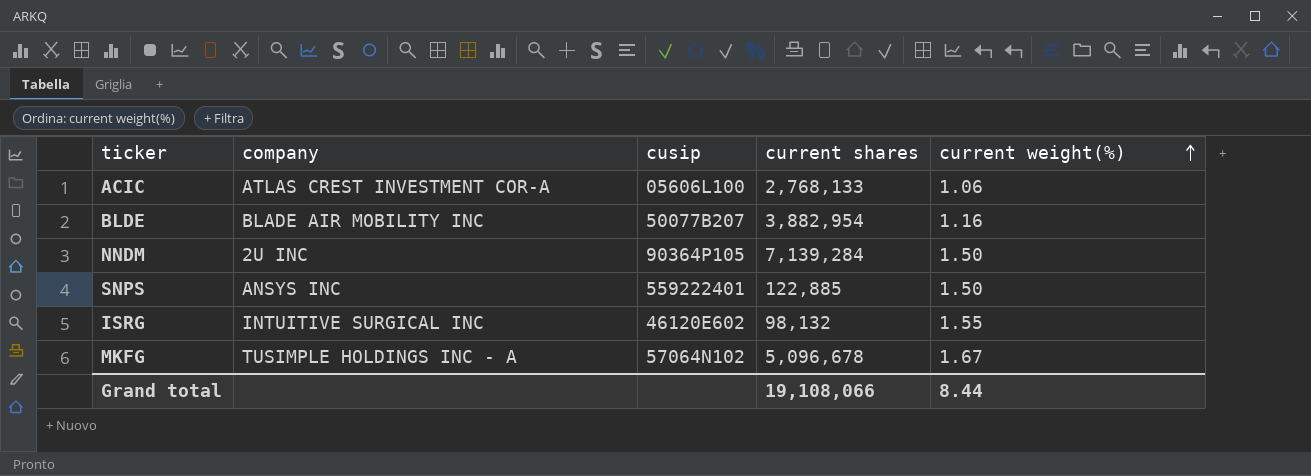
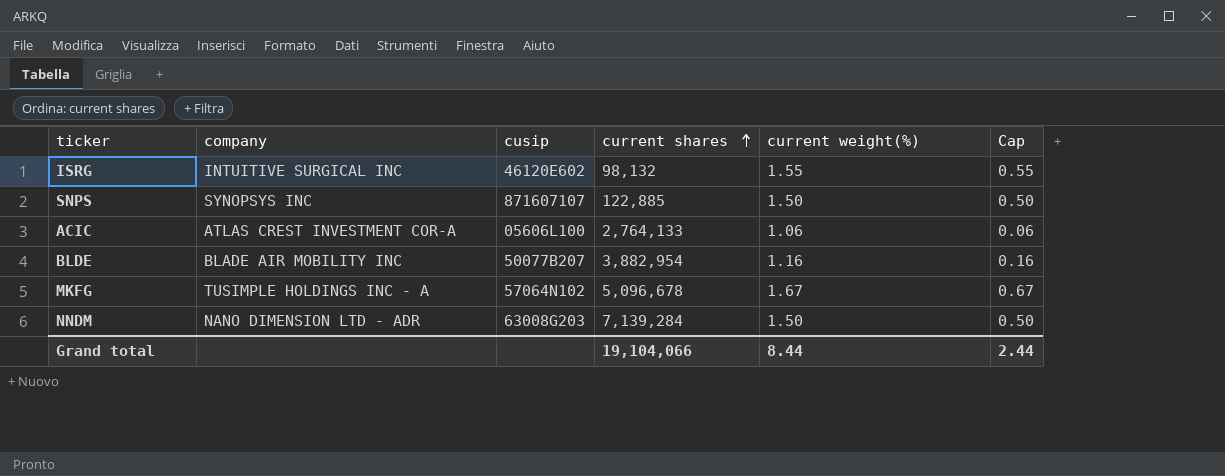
row order: current weight(%) ascending -> current shares ascending
column Cap | formula: none -> [current weight(%)] - 1
SNPS | company: ANSYS INC -> SYNOPSYS INC
SNPS | cusip: 559222401 -> 871607107
ACIC | current shares: 2,768,133 -> 2,764,133
NNDM | company: 2U INC -> NANO DIMENSION LTD - ADR
NNDM | cusip: 90364P105 -> 63008G203
Grand total | current shares: 19,108,066 -> 19,104,066

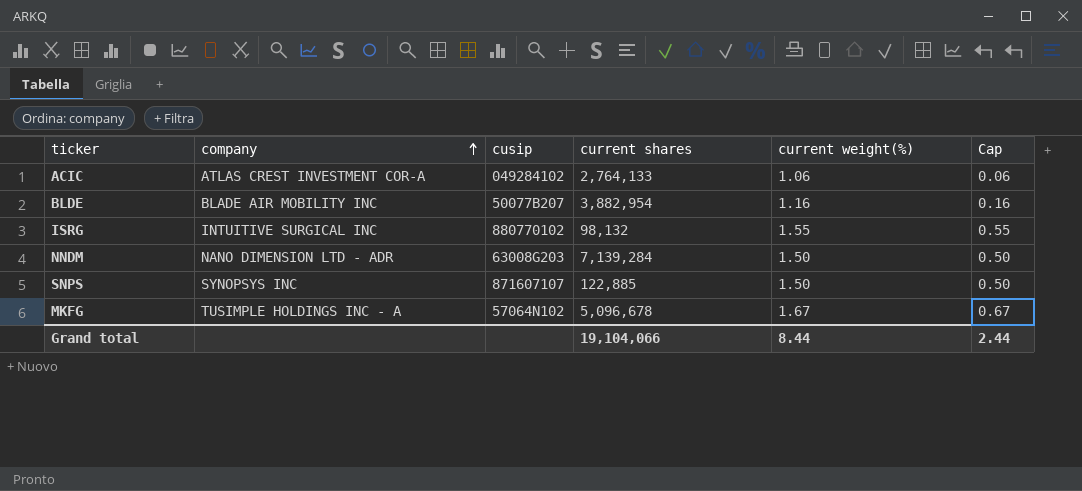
row order: current shares ascending -> company ascending
ACIC | cusip: 05606L100 -> 049284102
ISRG | cusip: 46120E602 -> 880770102

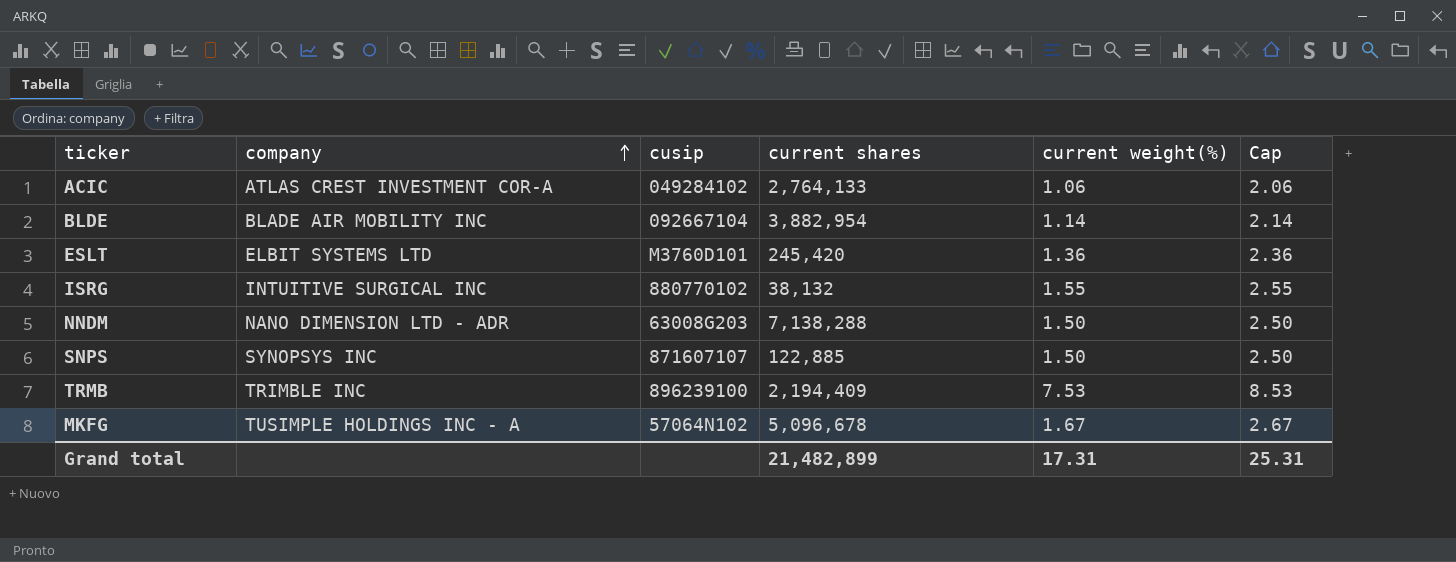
column Cap | formula: [current weight(%)] - 1 -> [current weight(%)] + 1
BLDE | cusip: 50077B207 -> 092667104
BLDE | current weight(%): 1.16 -> 1.14
row ESLT: none -> ELBIT SYSTEMS LTD | M3760D101 | 245,420 | 1.36 | 2.36
ISRG | current shares: 98,132 -> 38,132
NNDM | current shares: 7,139,284 -> 7,138,288
row TRMB: none -> TRIMBLE INC | 896239100 | 2,194,409 | 7.53 | 8.53
Grand total | current shares: 19,104,066 -> 21,482,899
Grand total | current weight(%): 8.44 -> 17.31
Grand total | Cap: 2.44 -> 25.31

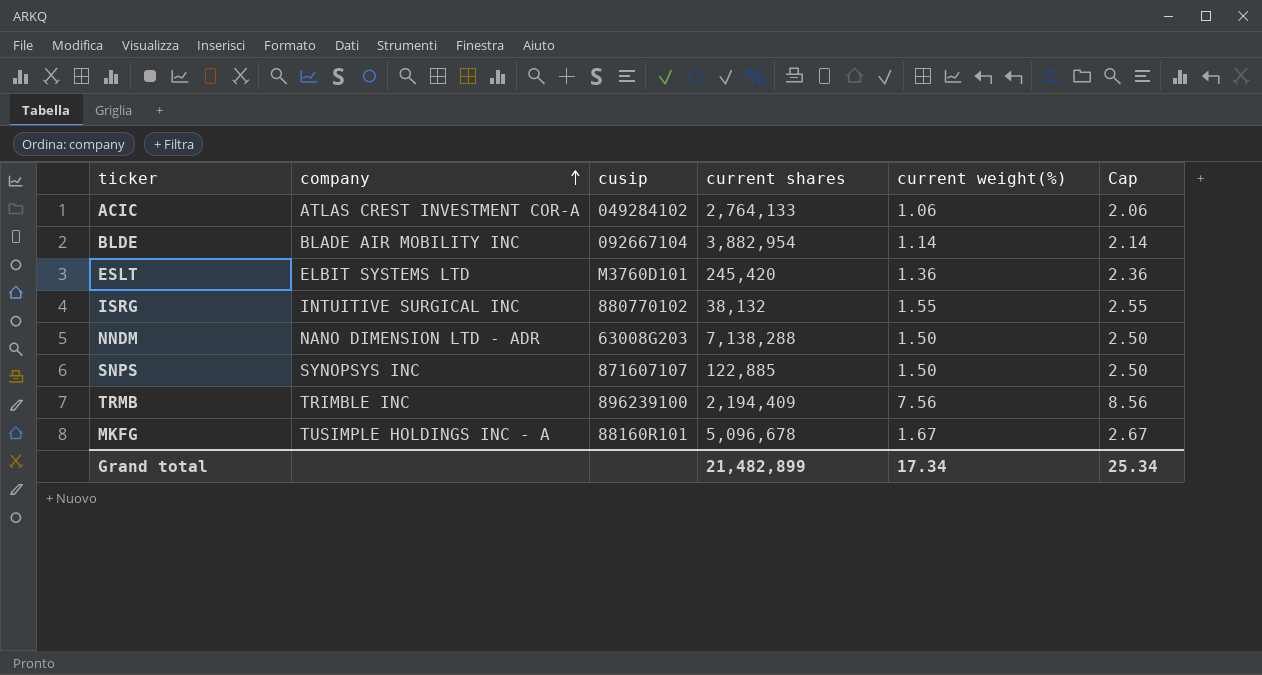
TRMB | current weight(%): 7.53 -> 7.56
TRMB | Cap: 8.53 -> 8.56
MKFG | cusip: 57064N102 -> 88160R101
Grand total | current weight(%): 17.31 -> 17.34
Grand total | Cap: 25.31 -> 25.34

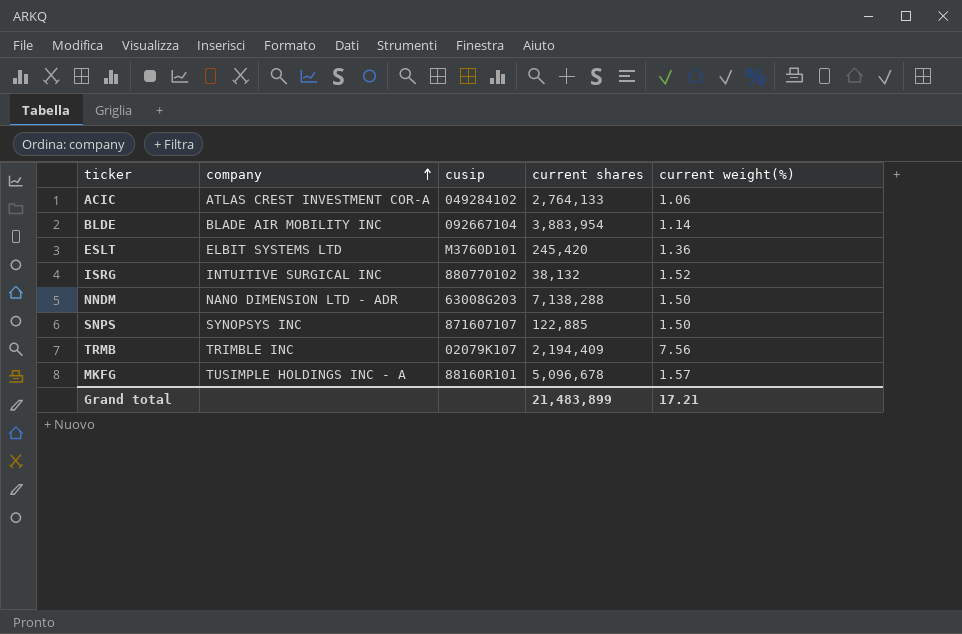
column Cap | formula: [current weight(%)] + 1 -> none
BLDE | current shares: 3,882,954 -> 3,883,954
ISRG | current weight(%): 1.55 -> 1.52
TRMB | cusip: 896239100 -> 02079K107
MKFG | current weight(%): 1.67 -> 1.57
Grand total | current shares: 21,482,899 -> 21,483,899
Grand total | current weight(%): 17.34 -> 17.21

